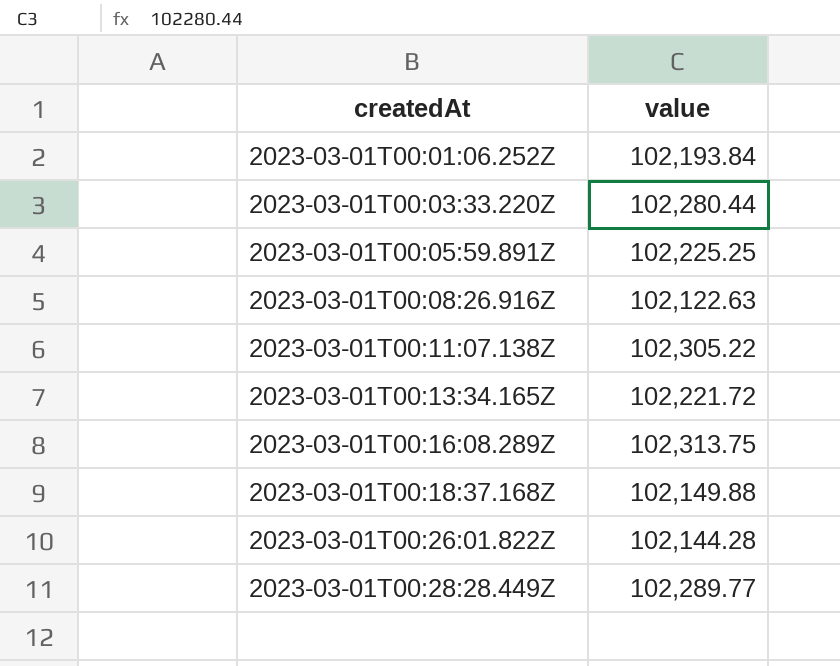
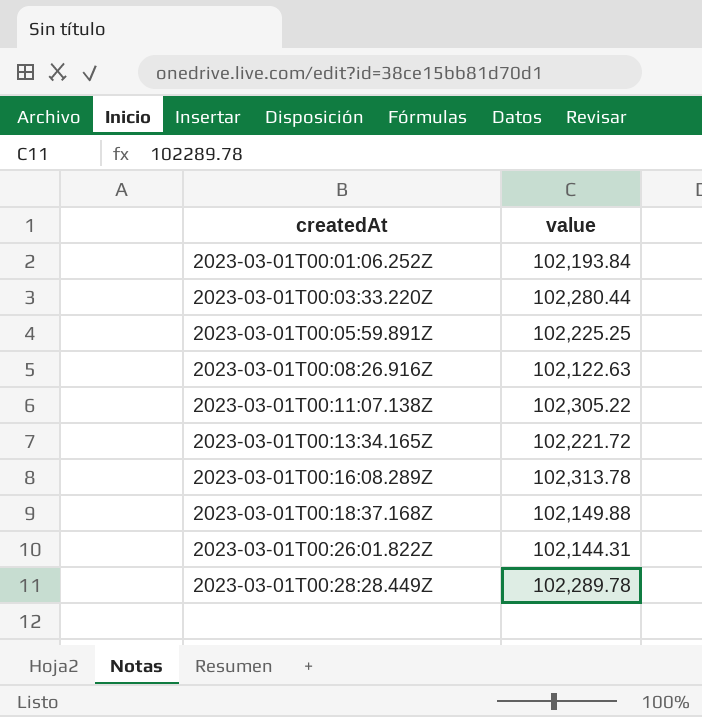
2023-03-01T00:16:08.289Z | value: 102,313.75 -> 102,313.78
2023-03-01T00:26:01.822Z | value: 102,144.28 -> 102,144.31
2023-03-01T00:28:28.449Z | value: 102,289.77 -> 102,289.78

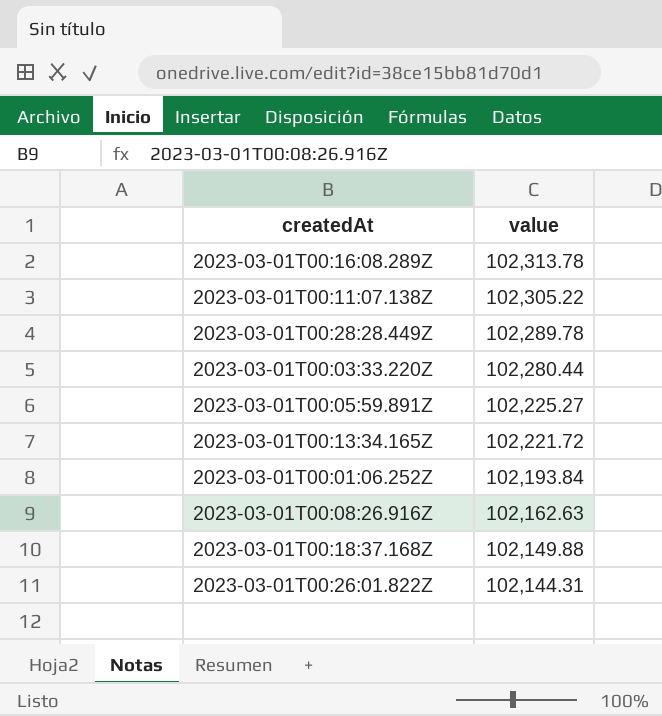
row order: createdAt ascending -> value descending
2023-03-01T00:05:59.891Z | value: 102,225.25 -> 102,225.27
2023-03-01T00:08:26.916Z | value: 102,122.63 -> 102,162.63

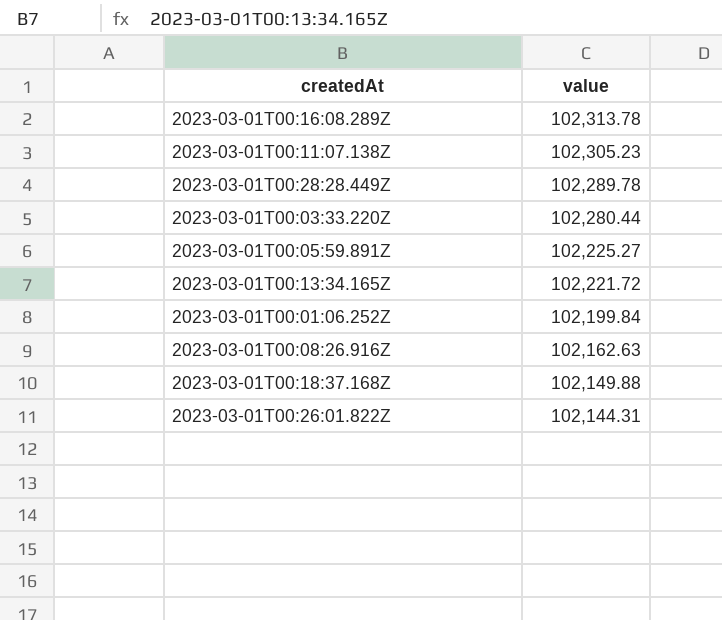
2023-03-01T00:11:07.138Z | value: 102,305.22 -> 102,305.23
2023-03-01T00:01:06.252Z | value: 102,193.84 -> 102,199.84

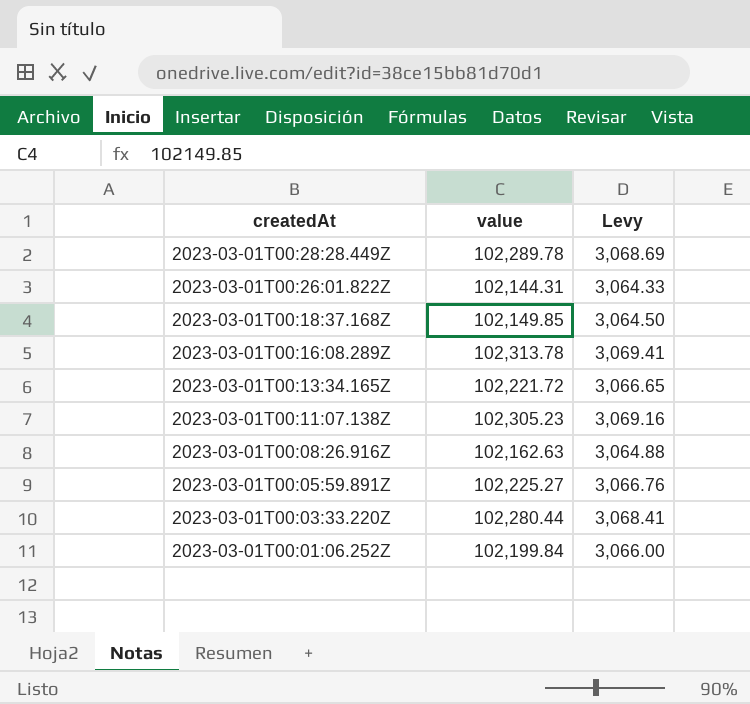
row order: value descending -> createdAt descending
column Levy | formula: none -> [value] * 0.03
2023-03-01T00:18:37.168Z | value: 102,149.88 -> 102,149.85

